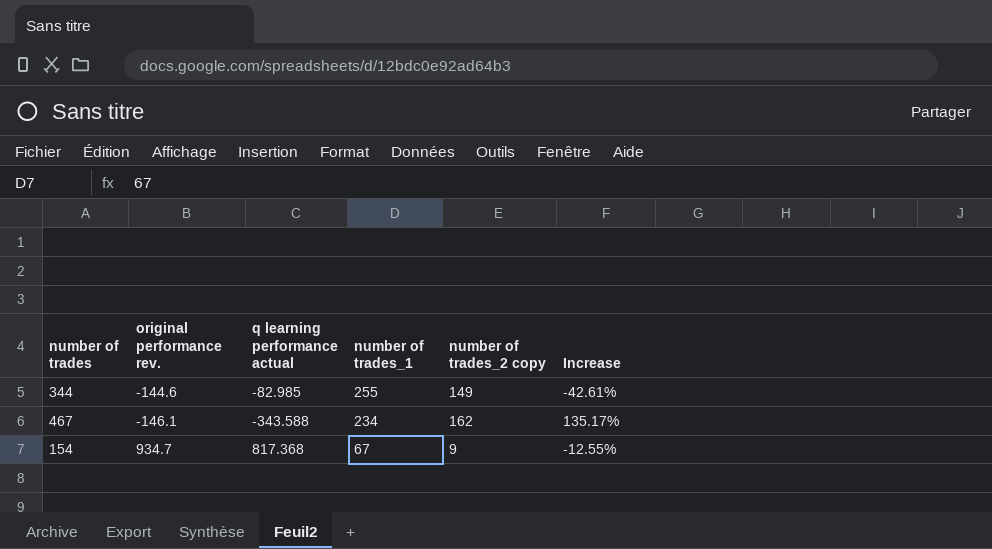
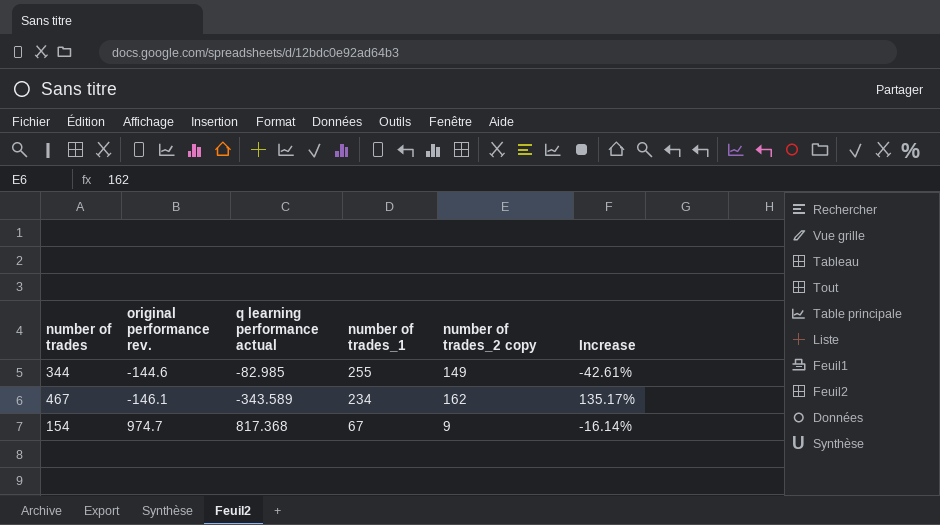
467 | q learning performance actual: -343.588 -> -343.589
154 | original performance rev.: 934.7 -> 974.7
154 | Increase: -12.55% -> -16.14%

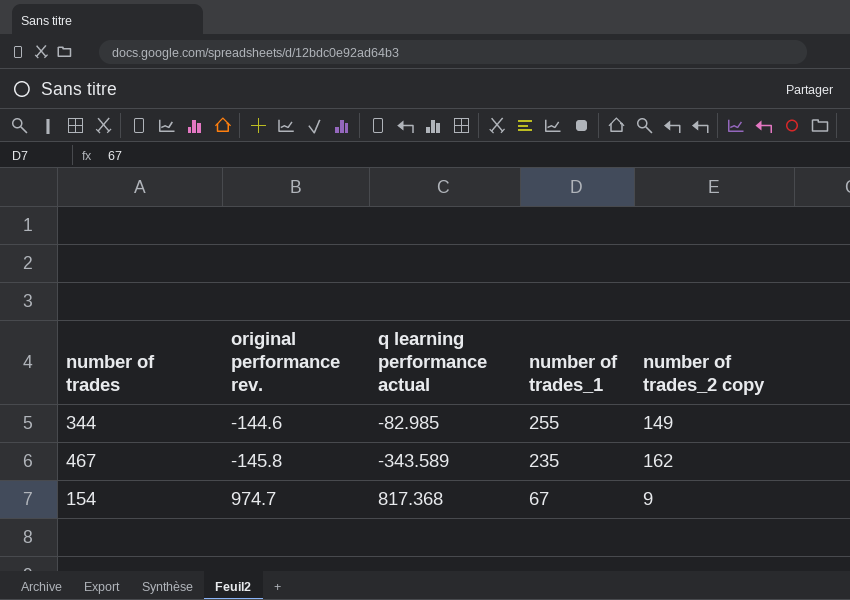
column Increase | formula: ([q learning performance actual] - [original performance rev.]) / [original performance rev.] -> none
467 | original performance rev.: -146.1 -> -145.8
467 | number of trades_1: 234 -> 235

